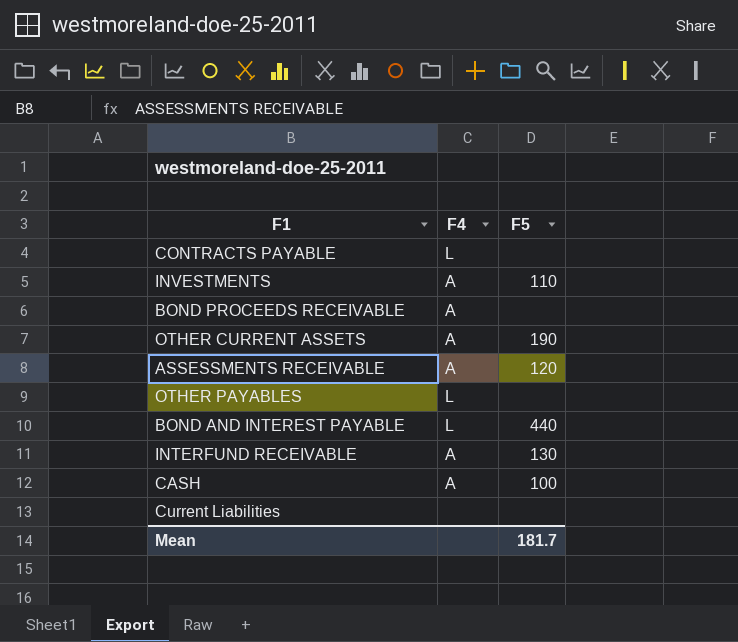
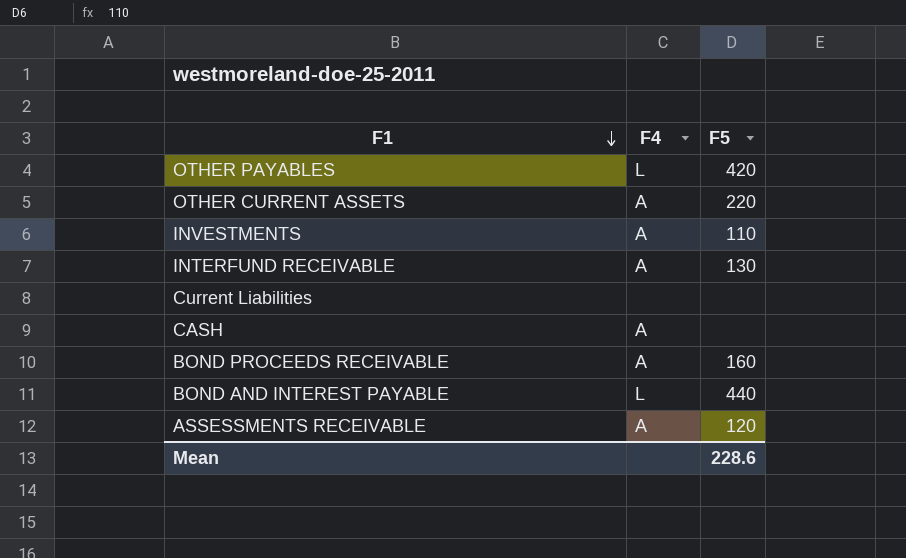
row order: none -> F1 descending
row CONTRACTS PAYABLE: L | none -> none
OTHER PAYABLES | F5: none -> 420
OTHER CURRENT ASSETS | F5: 190 -> 220
CASH | F5: 100 -> none
BOND PROCEEDS RECEIVABLE | F5: none -> 160
Mean | F5: 181.7 -> 228.6

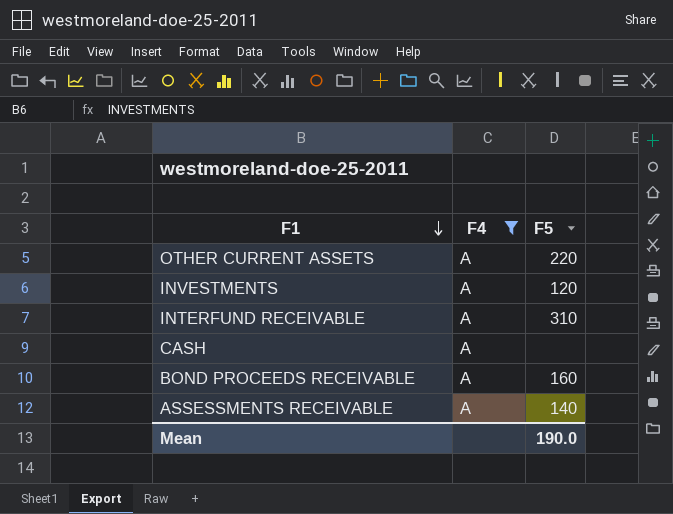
filter: none -> F4 = A
INVESTMENTS | F5: 110 -> 120
INTERFUND RECEIVABLE | F5: 130 -> 310
ASSESSMENTS RECEIVABLE | F5: 120 -> 140
Mean | F5: 228.6 -> 190.0

